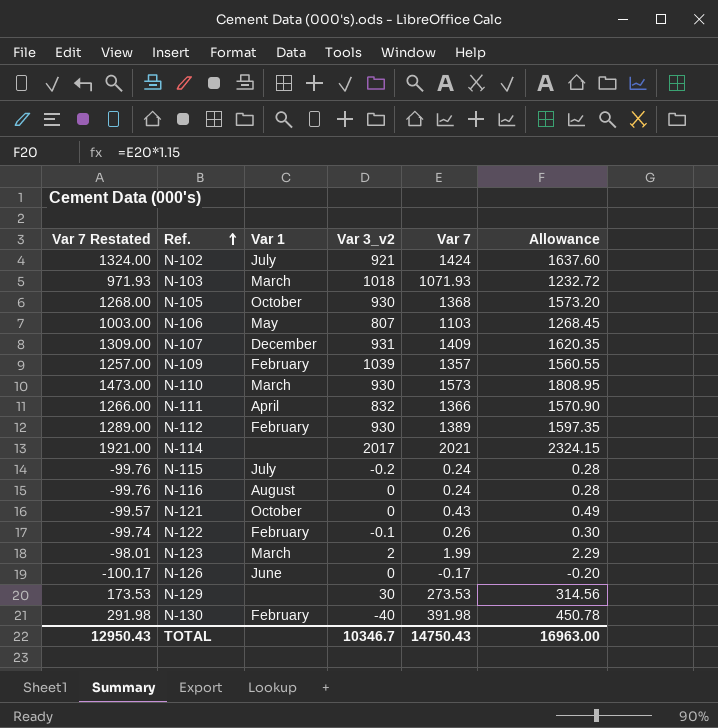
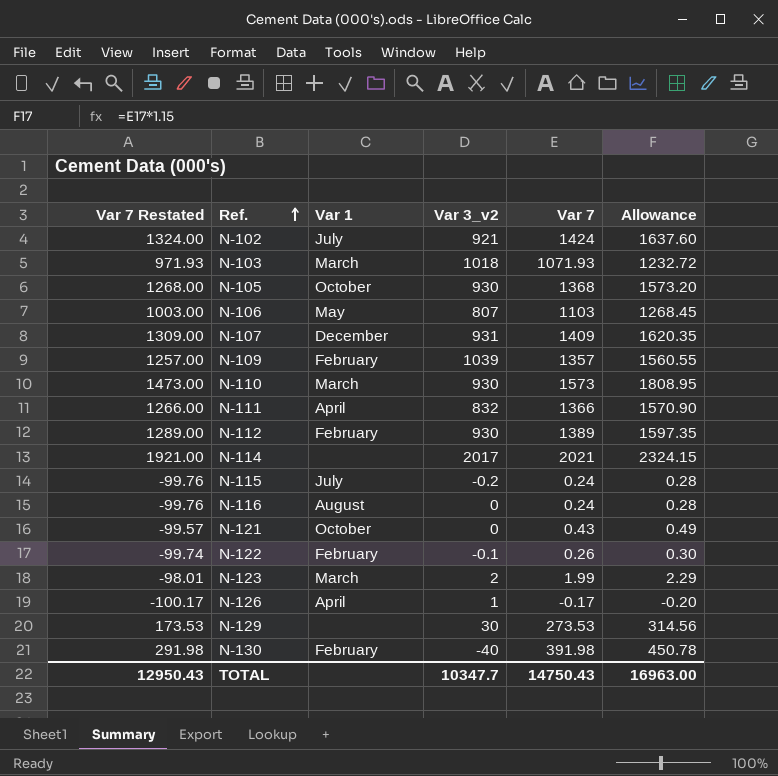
N-126 | Var 1: June -> April
N-126 | Var 3_v2: 0 -> 1
TOTAL | Var 3_v2: 10346.7 -> 10347.7

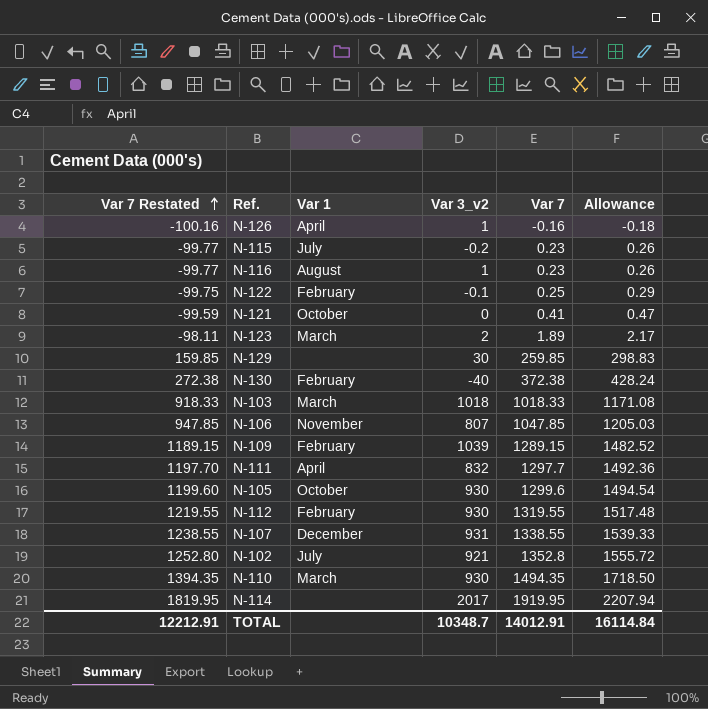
row order: Ref. ascending -> Var 7 Restated ascending
N-126 | Var 7 Restated: -100.17 -> -100.16
N-126 | Var 7: -0.17 -> -0.16
N-126 | Allowance: -0.20 -> -0.18
N-115 | Var 7 Restated: -99.76 -> -99.77
N-115 | Var 7: 0.24 -> 0.23
N-115 | Allowance: 0.28 -> 0.26
N-116 | Var 7 Restated: -99.76 -> -99.77
N-116 | Var 3_v2: 0 -> 1
N-116 | Var 7: 0.24 -> 0.23
N-116 | Allowance: 0.28 -> 0.26
N-122 | Var 7 Restated: -99.74 -> -99.75
N-122 | Var 7: 0.26 -> 0.25
N-122 | Allowance: 0.30 -> 0.29
N-121 | Var 7 Restated: -99.57 -> -99.59
N-121 | Var 7: 0.43 -> 0.41
N-121 | Allowance: 0.49 -> 0.47
N-123 | Var 7 Restated: -98.01 -> -98.11
N-123 | Var 7: 1.99 -> 1.89
N-123 | Allowance: 2.29 -> 2.17
N-129 | Var 7 Restated: 173.53 -> 159.85
N-129 | Var 7: 273.53 -> 259.85
N-129 | Allowance: 314.56 -> 298.83
N-130 | Var 7 Restated: 291.98 -> 272.38
N-130 | Var 7: 391.98 -> 372.38
N-130 | Allowance: 450.78 -> 428.24
N-103 | Var 7 Restated: 971.93 -> 918.33
N-103 | Var 7: 1071.93 -> 1018.33
N-103 | Allowance: 1232.72 -> 1171.08
N-106 | Var 7 Restated: 1003.00 -> 947.85
N-106 | Var 1: May -> November
N-106 | Var 7: 1103 -> 1047.85
N-106 | Allowance: 1268.45 -> 1205.03
N-109 | Var 7 Restated: 1257.00 -> 1189.15
N-109 | Var 7: 1357 -> 1289.15
N-109 | Allowance: 1560.55 -> 1482.52
N-111 | Var 7 Restated: 1266.00 -> 1197.70
N-111 | Var 7: 1366 -> 1297.7
N-111 | Allowance: 1570.90 -> 1492.36
N-105 | Var 7 Restated: 1268.00 -> 1199.60
N-105 | Var 7: 1368 -> 1299.6
N-105 | Allowance: 1573.20 -> 1494.54
N-112 | Var 7 Restated: 1289.00 -> 1219.55
N-112 | Var 7: 1389 -> 1319.55
N-112 | Allowance: 1597.35 -> 1517.48
N-107 | Var 7 Restated: 1309.00 -> 1238.55
N-107 | Var 7: 1409 -> 1338.55
N-107 | Allowance: 1620.35 -> 1539.33
N-102 | Var 7 Restated: 1324.00 -> 1252.80
N-102 | Var 7: 1424 -> 1352.8
N-102 | Allowance: 1637.60 -> 1555.72
N-110 | Var 7 Restated: 1473.00 -> 1394.35
N-110 | Var 7: 1573 -> 1494.35
N-110 | Allowance: 1808.95 -> 1718.50
N-114 | Var 7 Restated: 1921.00 -> 1819.95
N-114 | Var 7: 2021 -> 1919.95
N-114 | Allowance: 2324.15 -> 2207.94
TOTAL | Var 7 Restated: 12950.43 -> 12212.91
TOTAL | Var 3_v2: 10347.7 -> 10348.7
TOTAL | Var 7: 14750.43 -> 14012.91
TOTAL | Allowance: 16963.00 -> 16114.84

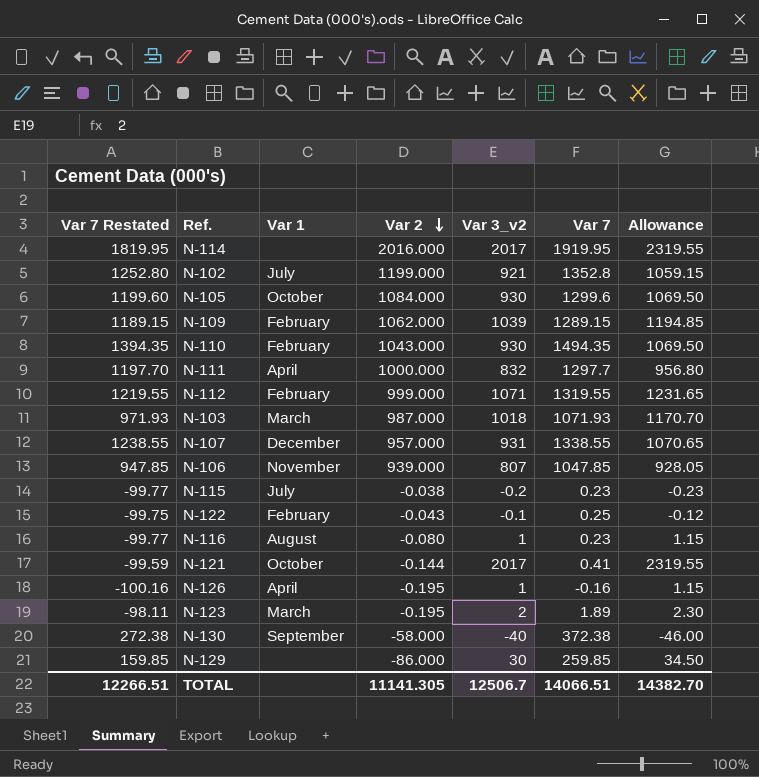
row order: Var 7 Restated ascending -> Var 2 descending
column Var 2 | position: none -> 4
column Allowance | formula: [Var 7] * 1.15 -> [Var 3_v2] * 1.15
N-110 | Var 1: March -> February
N-112 | Var 3_v2: 930 -> 1071
N-103 | Var 7 Restated: 918.33 -> 971.93
N-103 | Var 7: 1018.33 -> 1071.93
N-121 | Var 3_v2: 0 -> 2017
N-130 | Var 1: February -> September
TOTAL | Var 7 Restated: 12212.91 -> 12266.51
TOTAL | Var 3_v2: 10348.7 -> 12506.7
TOTAL | Var 7: 14012.91 -> 14066.51
TOTAL | Allowance: 16114.84 -> 14382.70

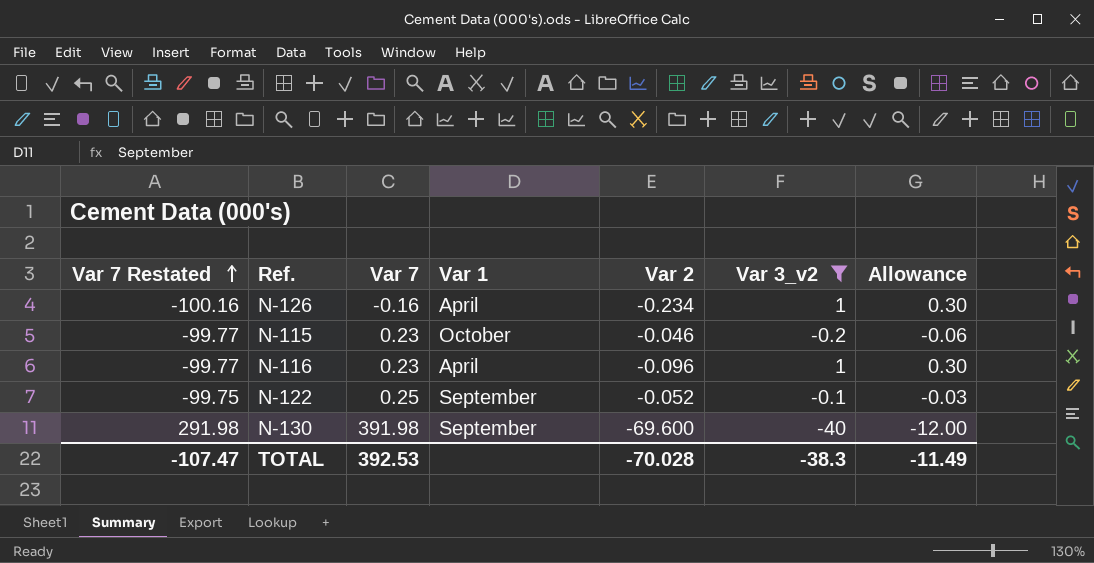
filter: none -> Var 3_v2 <= 1
row order: Var 2 descending -> Var 7 Restated ascending
column Var 7 | position: 6 -> 3
column Allowance | formula: [Var 3_v2] * 1.15 -> [Var 3_v2] * 0.3
N-126 | Var 2: -0.195 -> -0.234
N-115 | Var 1: July -> October
N-115 | Var 2: -0.038 -> -0.046
N-116 | Var 1: August -> April
N-116 | Var 2: -0.080 -> -0.096
N-122 | Var 1: February -> September
N-122 | Var 2: -0.043 -> -0.052
N-130 | Var 7 Restated: 272.38 -> 291.98
N-130 | Var 7: 372.38 -> 391.98
N-130 | Var 2: -58.000 -> -69.600
TOTAL | Var 7 Restated: 12266.51 -> -107.47
TOTAL | Var 7: 14066.51 -> 392.53
TOTAL | Var 2: 11141.305 -> -70.028
TOTAL | Var 3_v2: 12506.7 -> -38.3
TOTAL | Allowance: 14382.70 -> -11.49

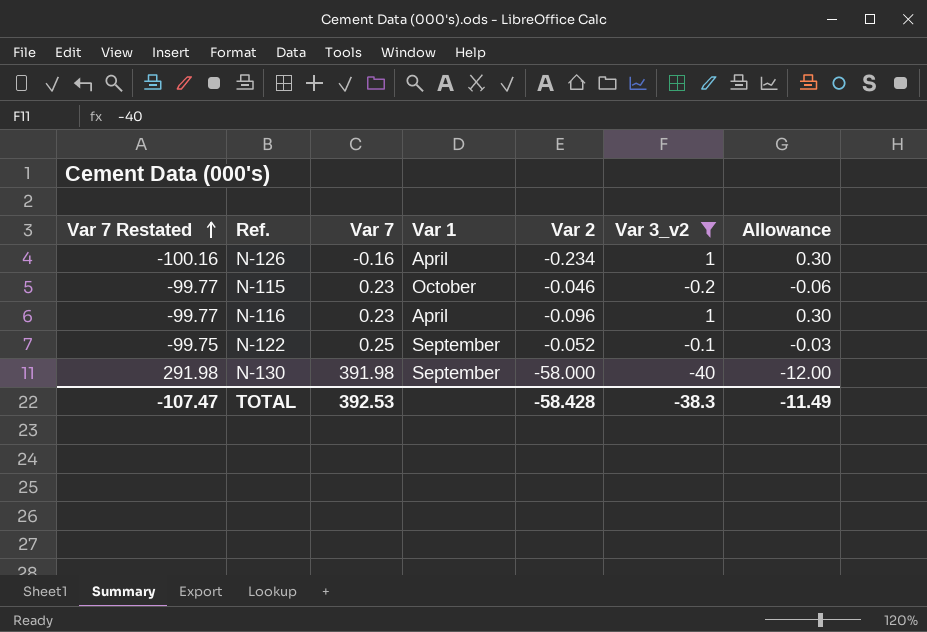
N-130 | Var 2: -69.600 -> -58.000
TOTAL | Var 2: -70.028 -> -58.428

